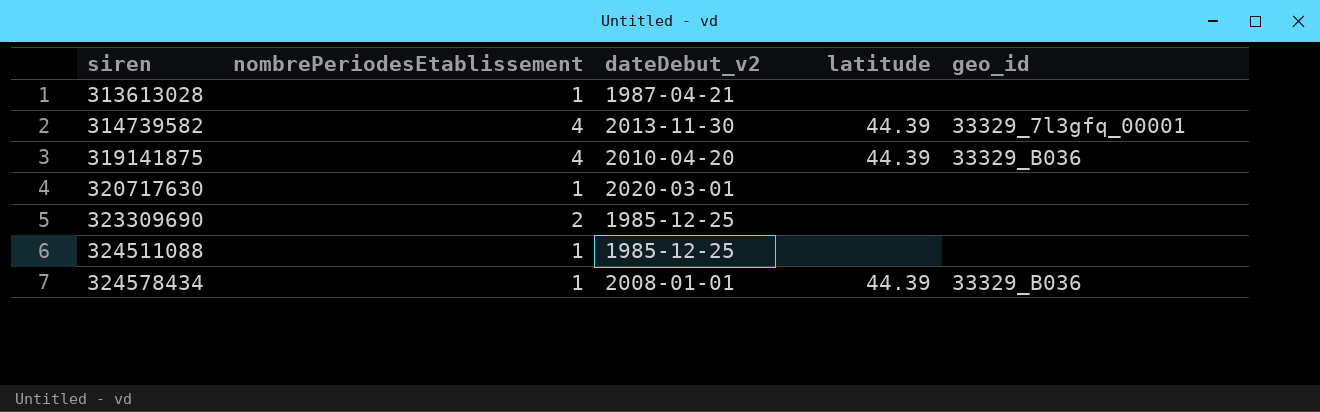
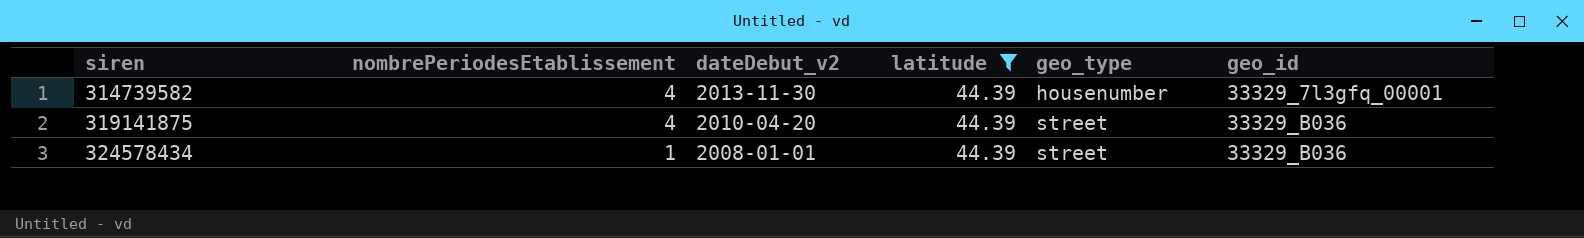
filter: none -> latitude = 44.39
column geo_type | position: none -> 5

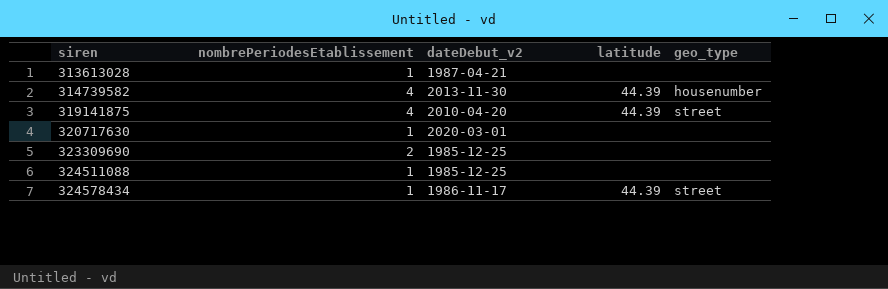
filter: latitude = 44.39 -> none
column geo_id | position: 6 -> none
324578434 | dateDebut_v2: 2008-01-01 -> 1986-11-17

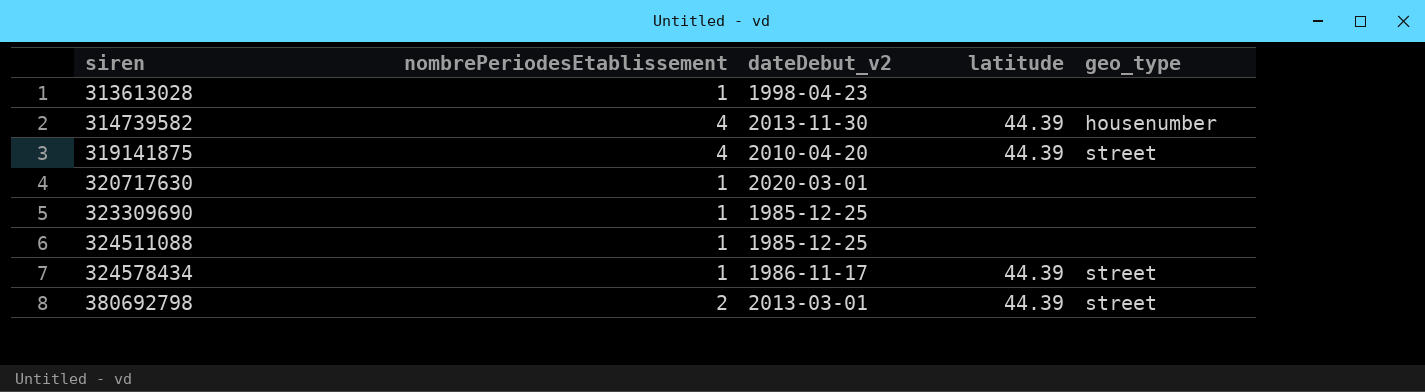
313613028 | dateDebut_v2: 1987-04-21 -> 1998-04-23
323309690 | nombrePeriodesEtablissement: 2 -> 1
row 380692798: none -> 2 | 2013-03-01 | 44.39 | street

